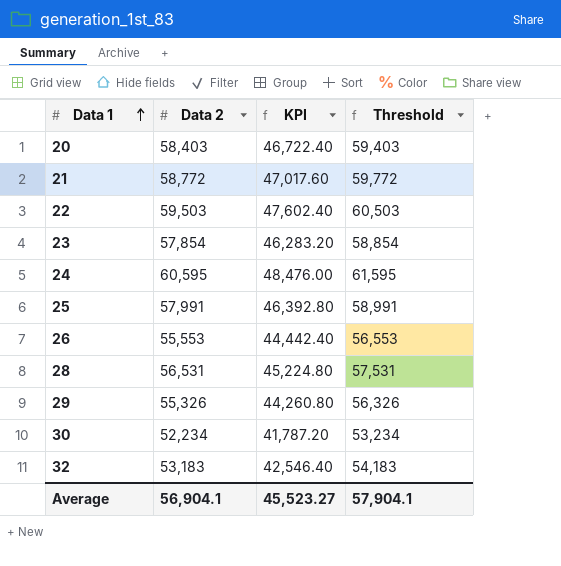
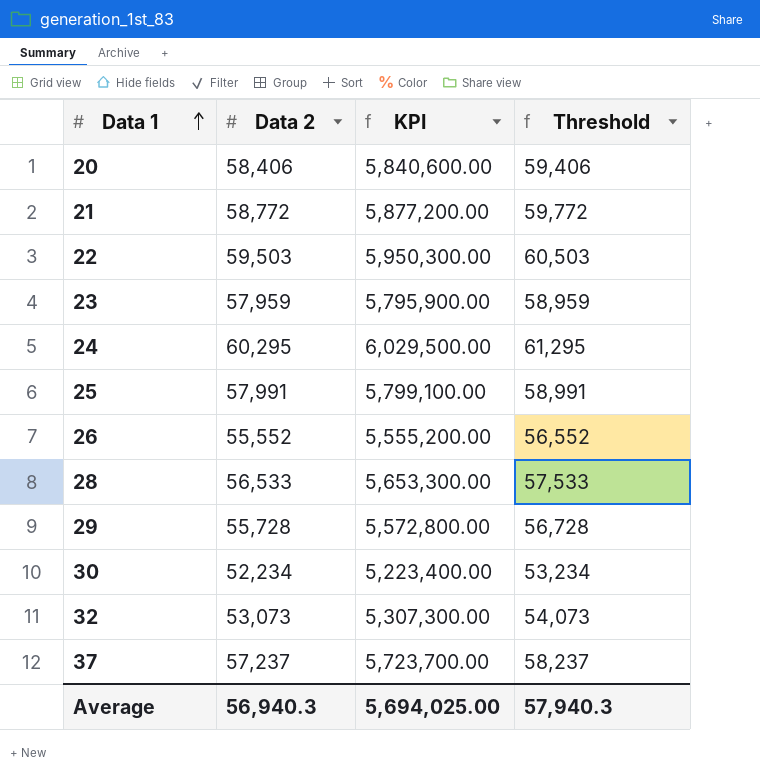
column KPI | formula: [Data 2] * 0.8 -> [Data 2] * 100
20 | Data 2: 58,403 -> 58,406
20 | Threshold: 59,403 -> 59,406
23 | Data 2: 57,854 -> 57,959
23 | Threshold: 58,854 -> 58,959
24 | Data 2: 60,595 -> 60,295
24 | Threshold: 61,595 -> 61,295
26 | Data 2: 55,553 -> 55,552
26 | Threshold: 56,553 -> 56,552
28 | Data 2: 56,531 -> 56,533
28 | Threshold: 57,531 -> 57,533
29 | Data 2: 55,326 -> 55,728
29 | Threshold: 56,326 -> 56,728
32 | Data 2: 53,183 -> 53,073
32 | Threshold: 54,183 -> 54,073
row 37: none -> 57,237 | 5,723,700.00 | 58,237
Average | Data 2: 56,904.1 -> 56,940.3
Average | KPI: 45,523.27 -> 5,694,025.00
Average | Threshold: 57,904.1 -> 57,940.3

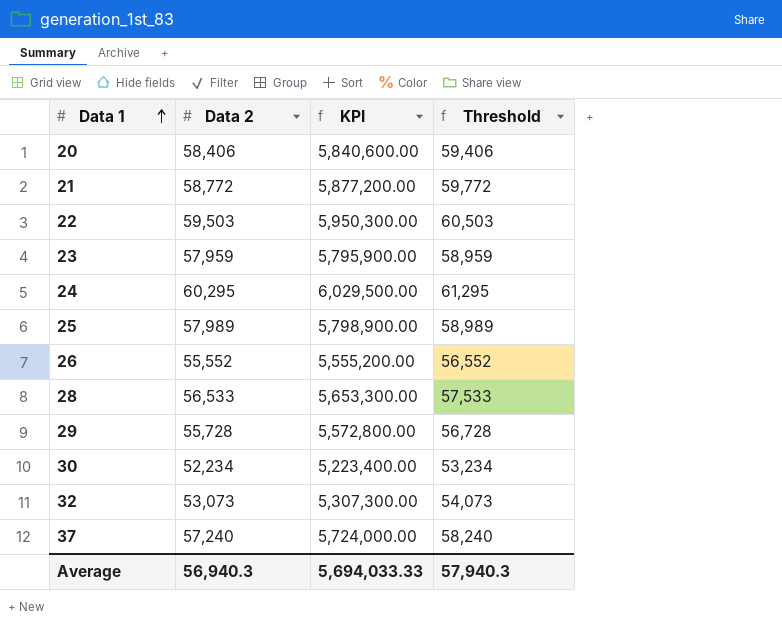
25 | Data 2: 57,991 -> 57,989
25 | KPI: 5,799,100.00 -> 5,798,900.00
25 | Threshold: 58,991 -> 58,989
37 | Data 2: 57,237 -> 57,240
37 | KPI: 5,723,700.00 -> 5,724,000.00
37 | Threshold: 58,237 -> 58,240
Average | KPI: 5,694,025.00 -> 5,694,033.33

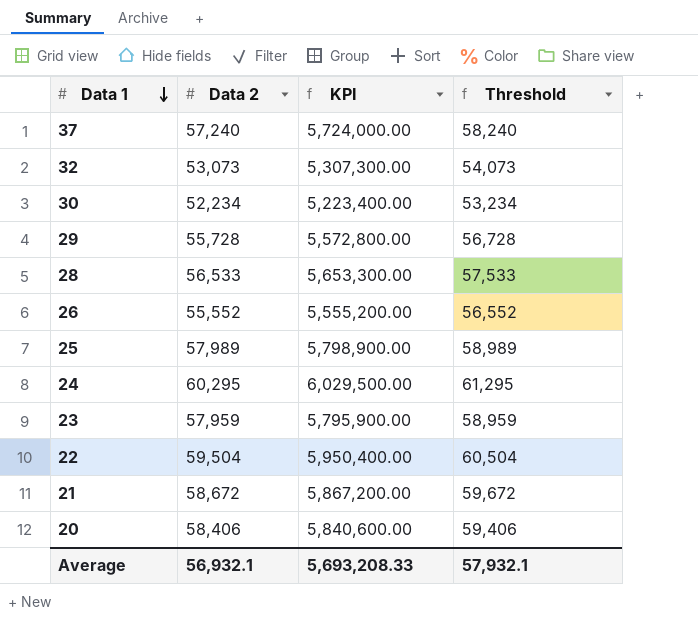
row order: Data 1 ascending -> Data 1 descending
22 | Data 2: 59,503 -> 59,504
22 | KPI: 5,950,300.00 -> 5,950,400.00
22 | Threshold: 60,503 -> 60,504
21 | Data 2: 58,772 -> 58,672
21 | KPI: 5,877,200.00 -> 5,867,200.00
21 | Threshold: 59,772 -> 59,672
Average | Data 2: 56,940.3 -> 56,932.1
Average | KPI: 5,694,033.33 -> 5,693,208.33
Average | Threshold: 57,940.3 -> 57,932.1

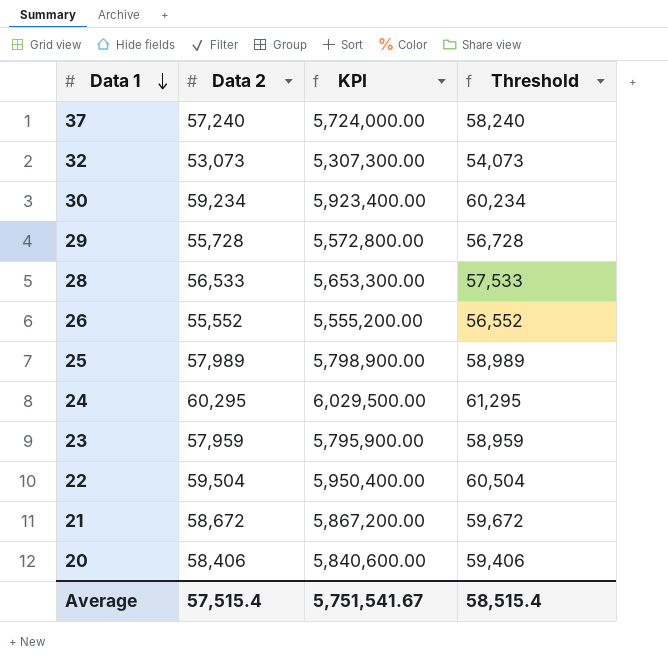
30 | Data 2: 52,234 -> 59,234
30 | KPI: 5,223,400.00 -> 5,923,400.00
30 | Threshold: 53,234 -> 60,234
Average | Data 2: 56,932.1 -> 57,515.4
Average | KPI: 5,693,208.33 -> 5,751,541.67
Average | Threshold: 57,932.1 -> 58,515.4

